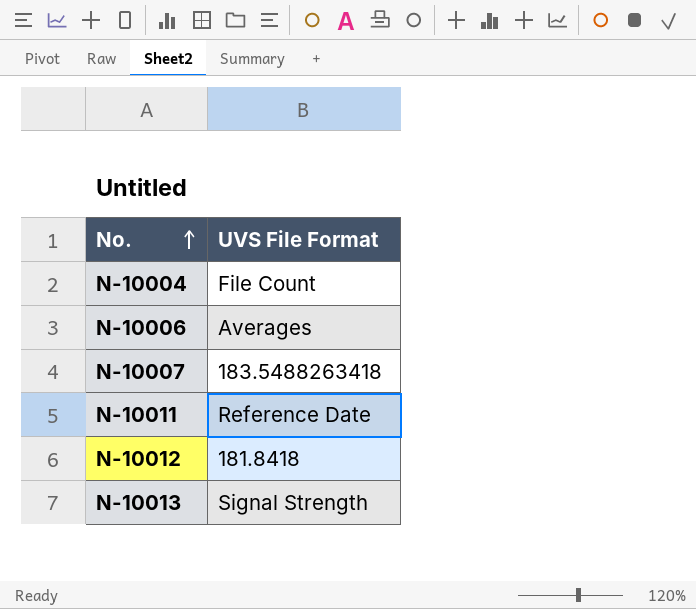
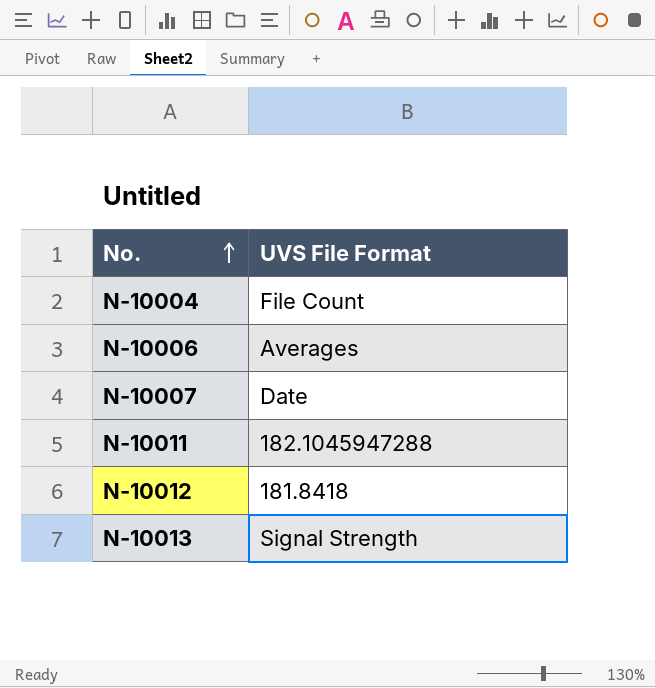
N-10007 | UVS File Format: 183.5488263418 -> Date
N-10011 | UVS File Format: Reference Date -> 182.1045947288

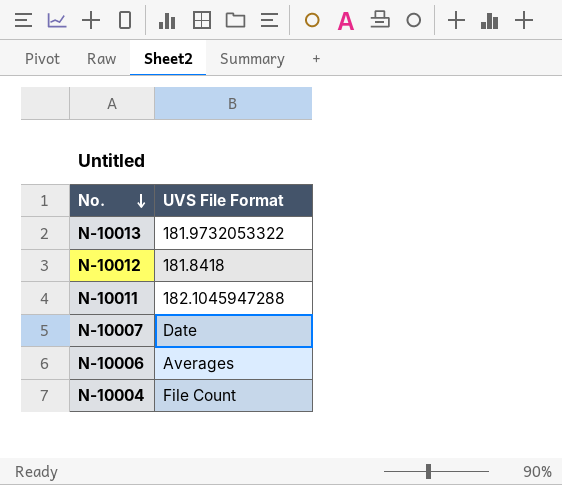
row order: No. ascending -> No. descending
N-10013 | UVS File Format: Signal Strength -> 181.9732053322

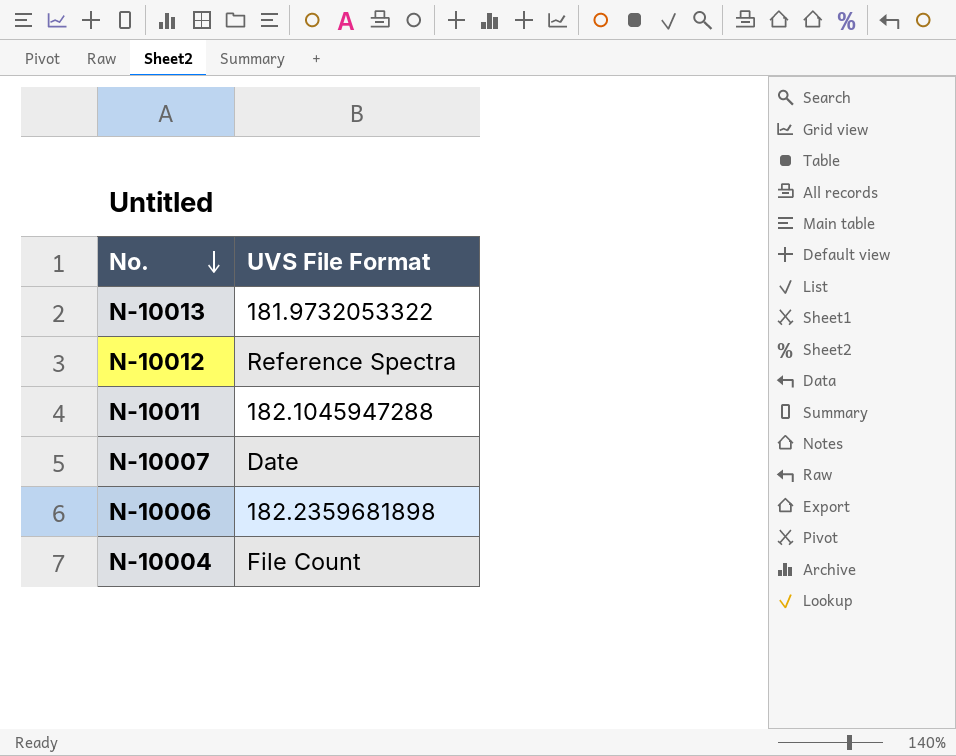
N-10012 | UVS File Format: 181.8418 -> Reference Spectra
N-10006 | UVS File Format: Averages -> 182.2359681898

